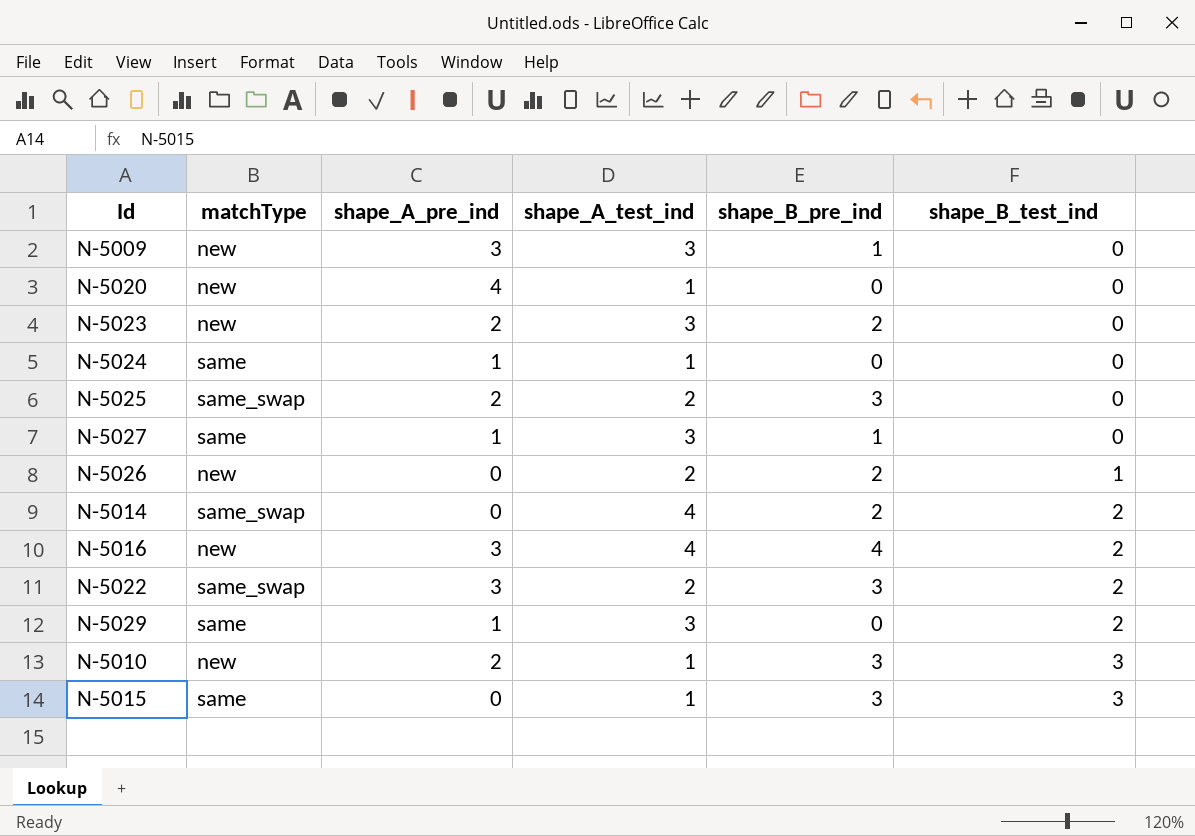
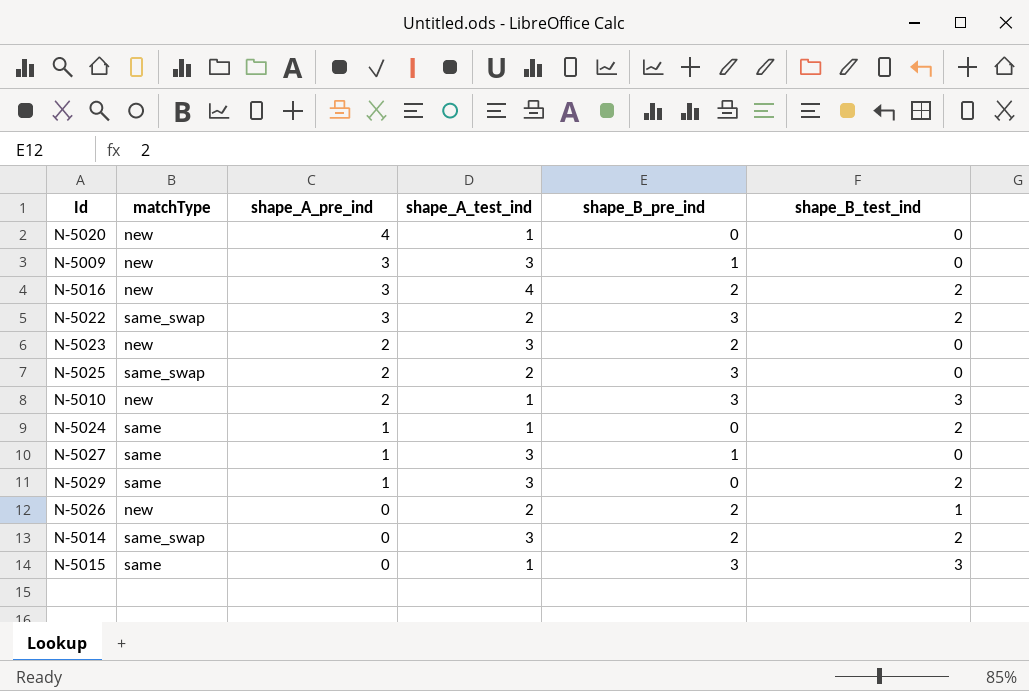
row order: shape_B_test_ind ascending -> shape_A_pre_ind descending
N-5016 | shape_B_pre_ind: 4 -> 2
N-5024 | shape_B_test_ind: 0 -> 2
N-5014 | shape_A_test_ind: 4 -> 3

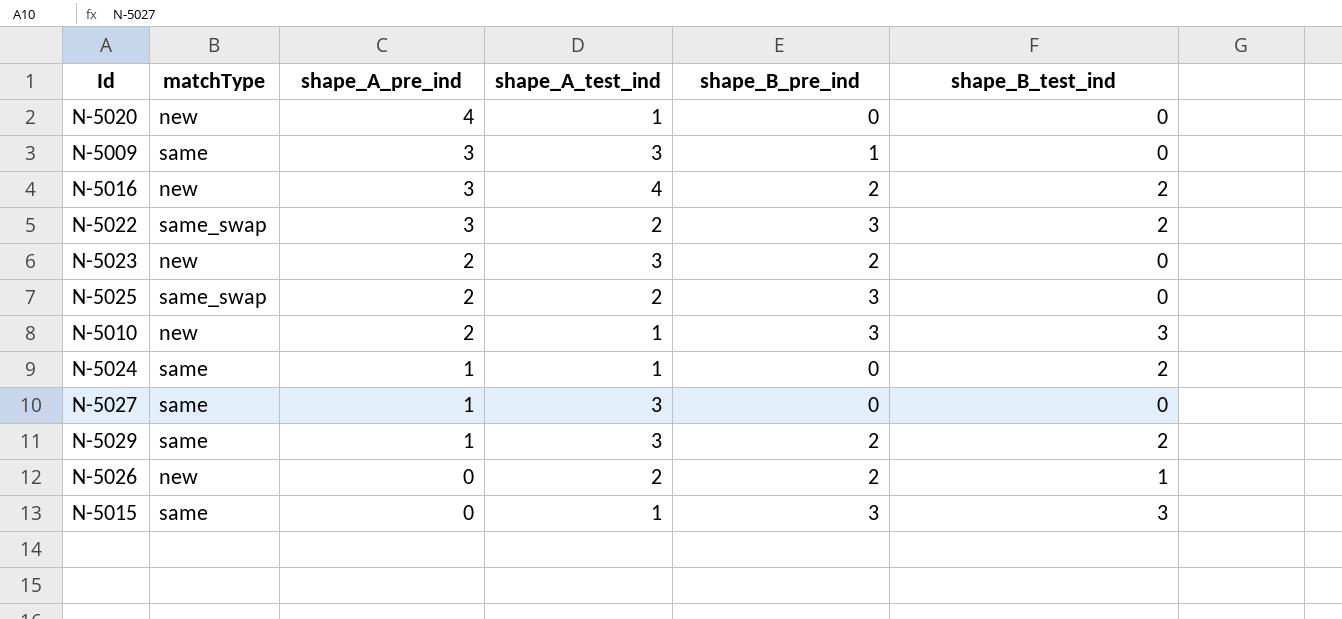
row N-5014: same_swap | 0 | 3 | 2 | 2 -> none
N-5009 | matchType: new -> same
N-5027 | shape_B_pre_ind: 1 -> 0
N-5029 | shape_B_pre_ind: 0 -> 2

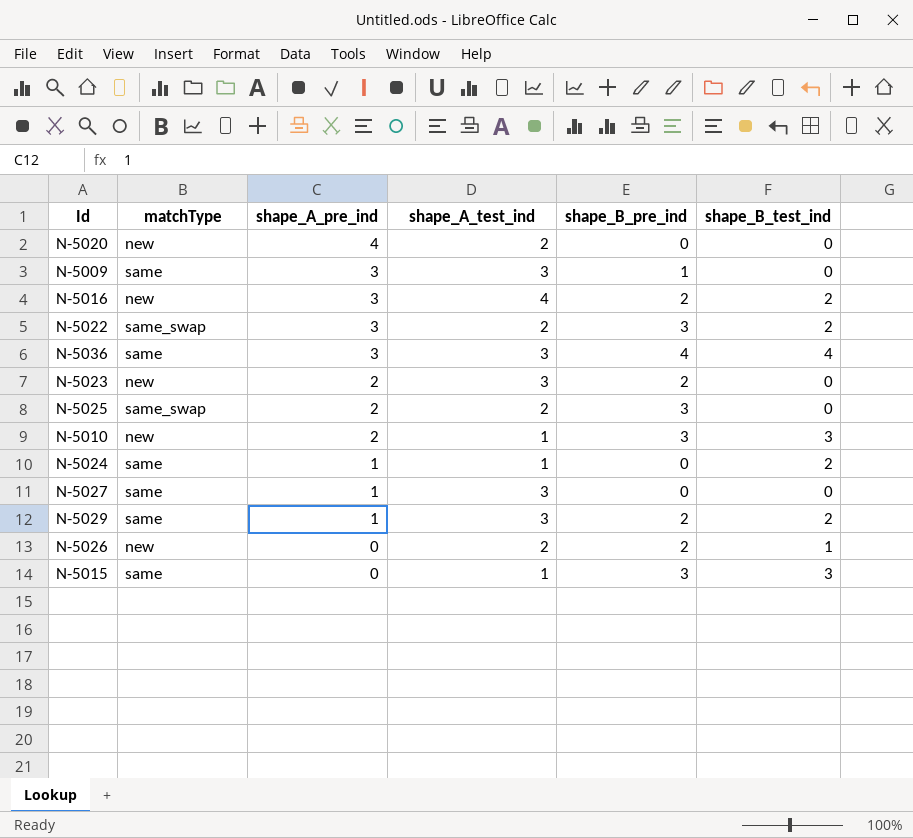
N-5020 | shape_A_test_ind: 1 -> 2
row N-5036: none -> same | 3 | 3 | 4 | 4

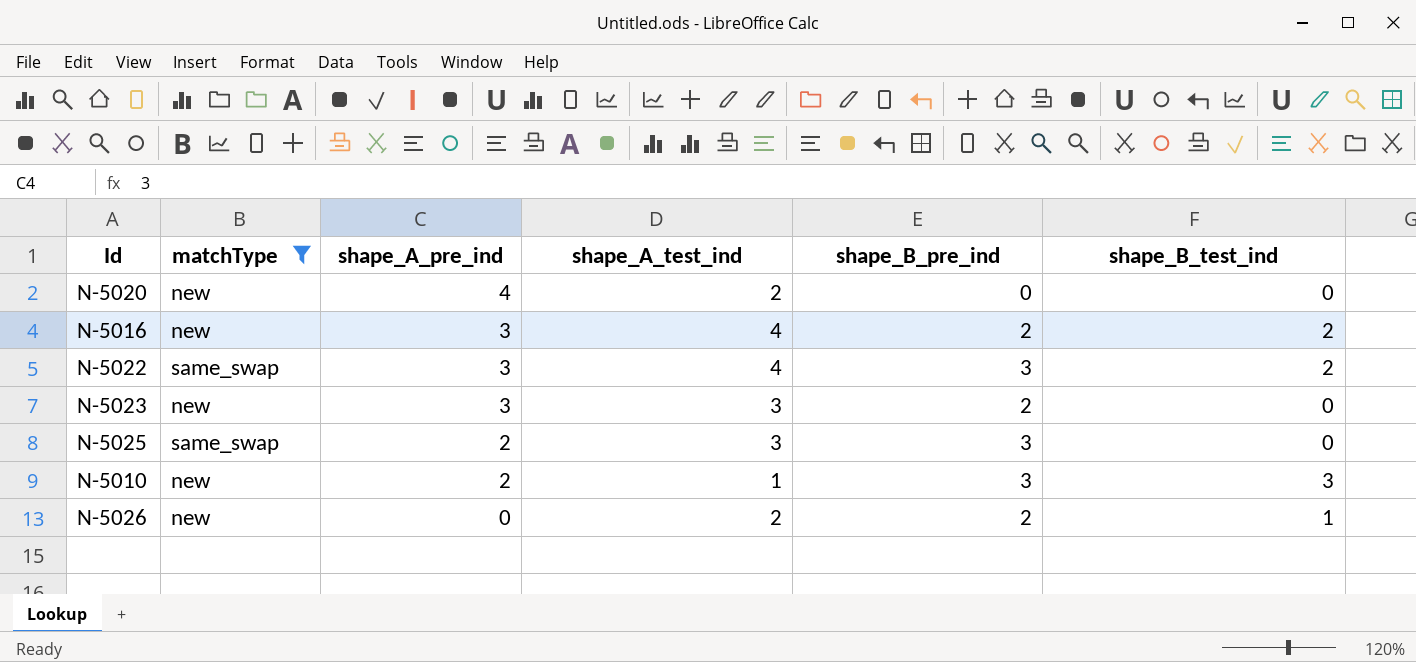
filter: none -> matchType != same
N-5022 | shape_A_test_ind: 2 -> 4
N-5023 | shape_A_pre_ind: 2 -> 3
N-5025 | shape_A_test_ind: 2 -> 3

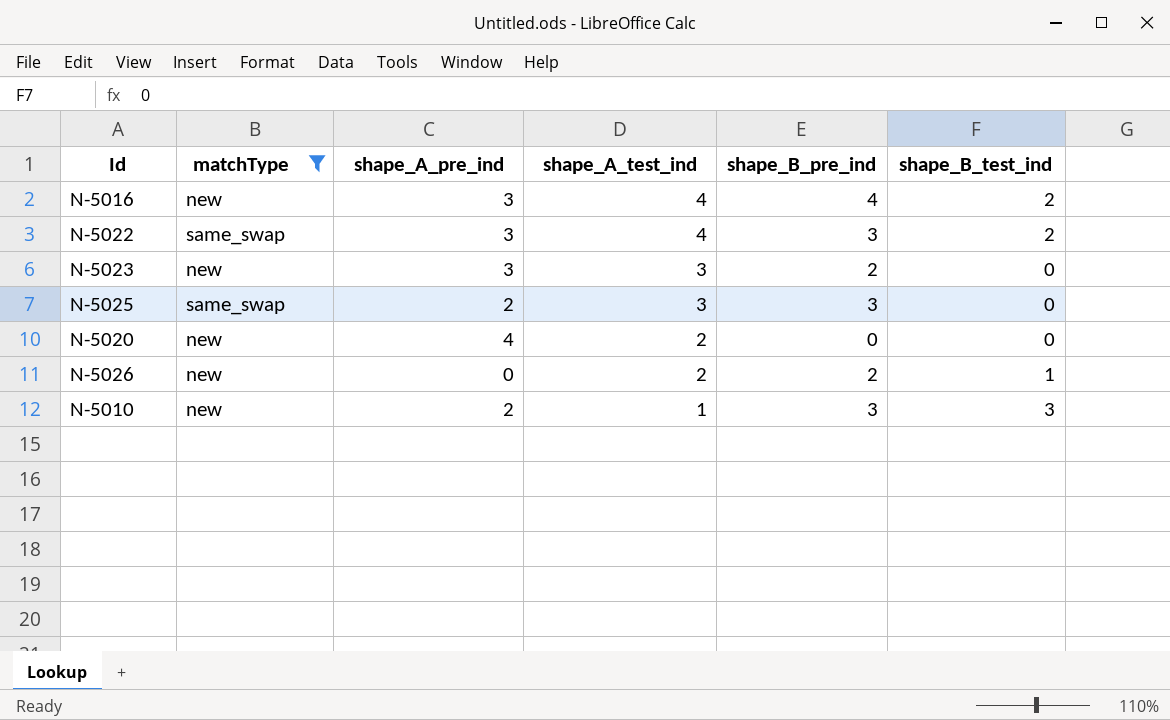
row order: shape_A_pre_ind descending -> shape_A_test_ind descending
N-5016 | shape_B_pre_ind: 2 -> 4

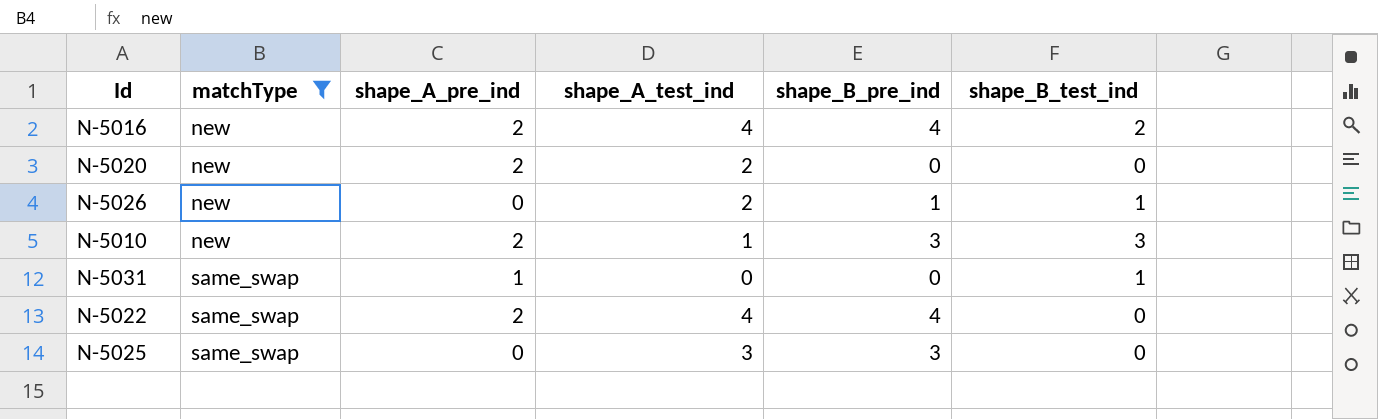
row order: shape_A_test_ind descending -> matchType ascending
row N-5023: new | 3 | 3 | 2 | 0 -> none
N-5016 | shape_A_pre_ind: 3 -> 2
N-5020 | shape_A_pre_ind: 4 -> 2
N-5026 | shape_B_pre_ind: 2 -> 1
row N-5031: none -> same_swap | 1 | 0 | 0 | 1
N-5022 | shape_A_pre_ind: 3 -> 2
N-5022 | shape_B_pre_ind: 3 -> 4
N-5022 | shape_B_test_ind: 2 -> 0
N-5025 | shape_A_pre_ind: 2 -> 0

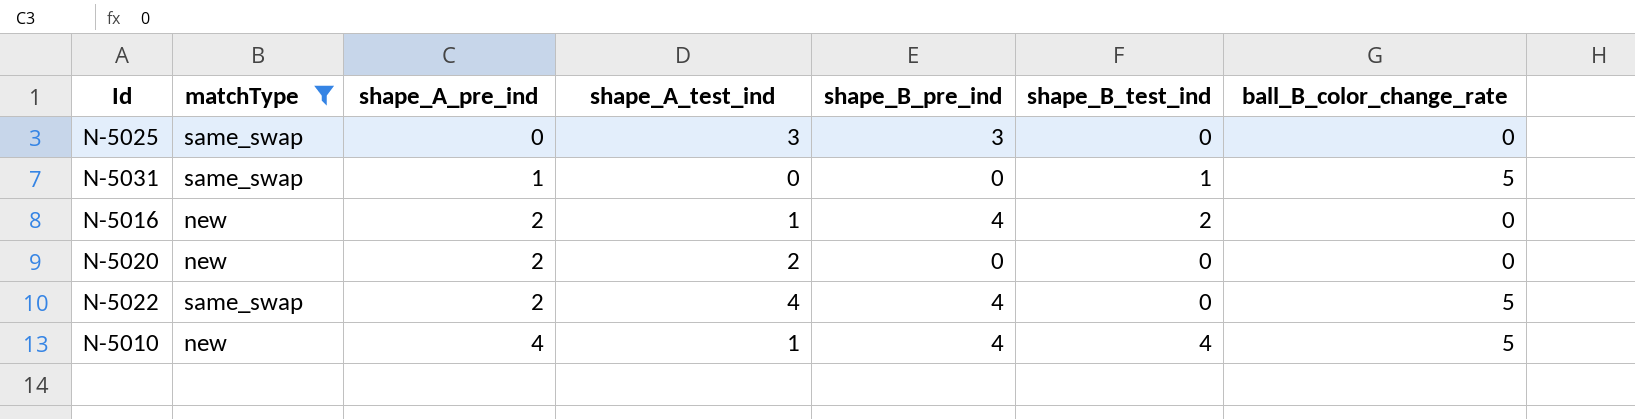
row order: matchType ascending -> shape_A_pre_ind ascending
column ball_B_color_change_rate | position: none -> 7
row N-5026: new | 0 | 2 | 1 | 1 -> none
N-5016 | shape_A_test_ind: 4 -> 1
N-5010 | shape_A_pre_ind: 2 -> 4
N-5010 | shape_B_pre_ind: 3 -> 4
N-5010 | shape_B_test_ind: 3 -> 4

